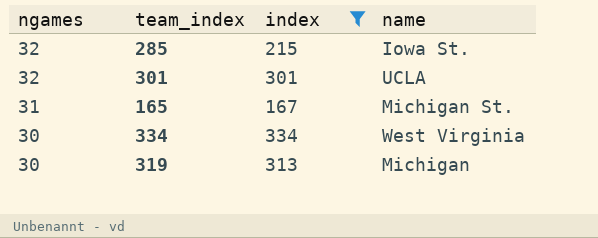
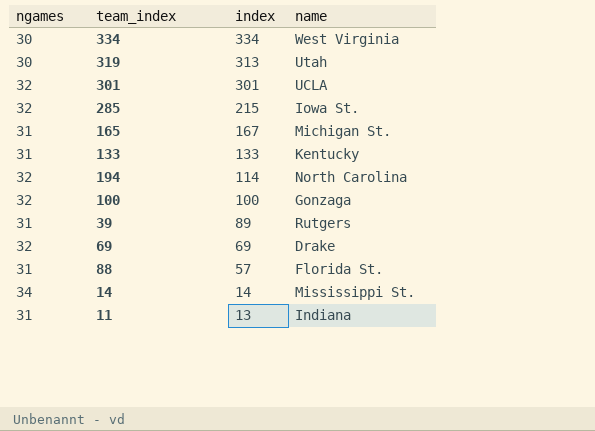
filter: index >= 167 -> none
row order: ngames descending -> index descending
319 | name: Michigan -> Utah

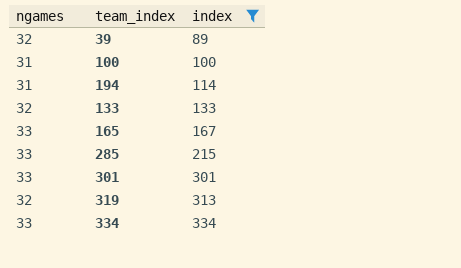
filter: none -> index >= 89
row order: index descending -> index ascending
column name | position: 4 -> none
39 | ngames: 31 -> 32
100 | ngames: 32 -> 31
194 | ngames: 32 -> 31
133 | ngames: 31 -> 32
165 | ngames: 31 -> 33
285 | ngames: 32 -> 33
301 | ngames: 32 -> 33
319 | ngames: 30 -> 32
334 | ngames: 30 -> 33

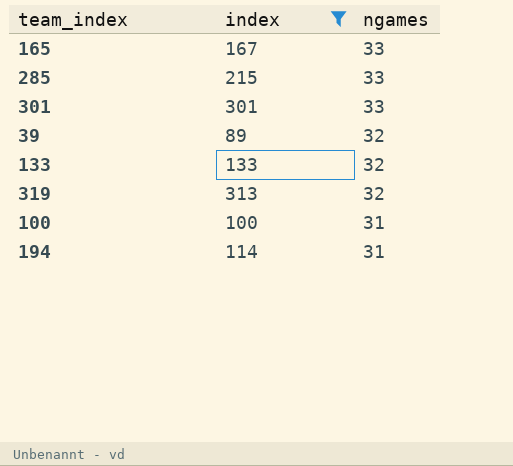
row order: index ascending -> ngames descending
column ngames | position: 1 -> 3
row 334: 33 | 334 -> none

